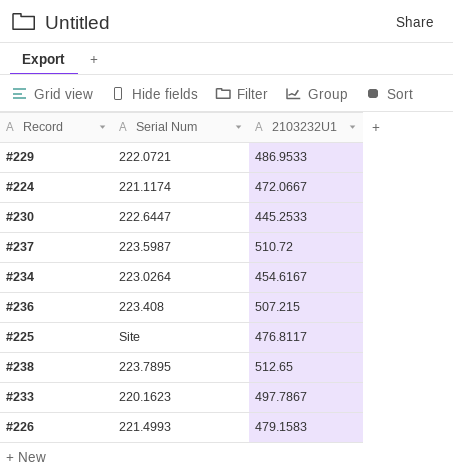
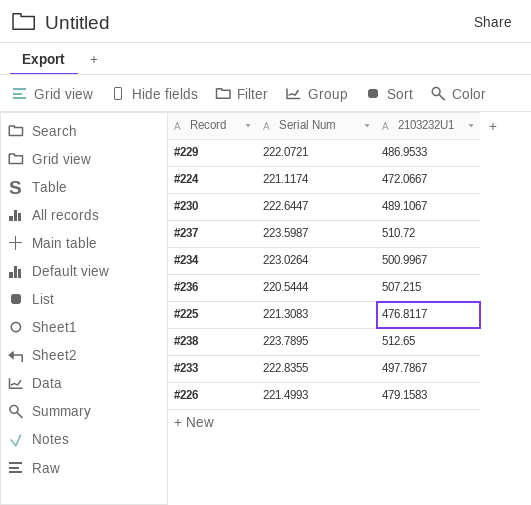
#230 | 2103232U1: 445.2533 -> 489.1067
#234 | 2103232U1: 454.6167 -> 500.9967
#236 | Serial Num: 223.408 -> 220.5444
#225 | Serial Num: Site -> 221.3083
#233 | Serial Num: 220.1623 -> 222.8355

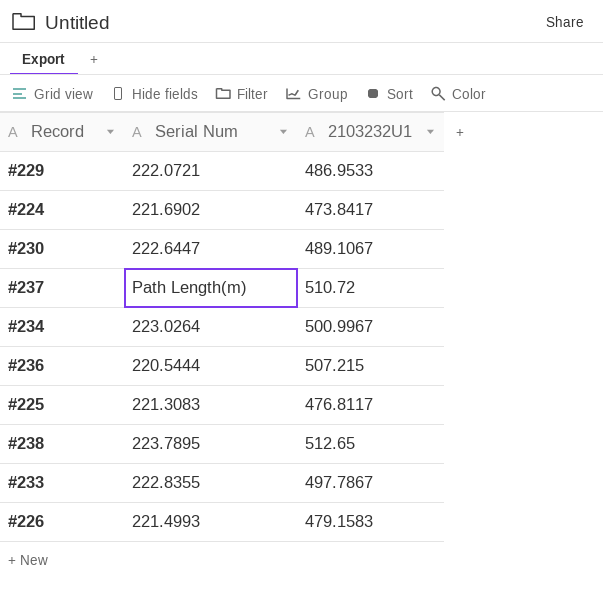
#224 | Serial Num: 221.1174 -> 221.6902
#224 | 2103232U1: 472.0667 -> 473.8417
#237 | Serial Num: 223.5987 -> Path Length(m)

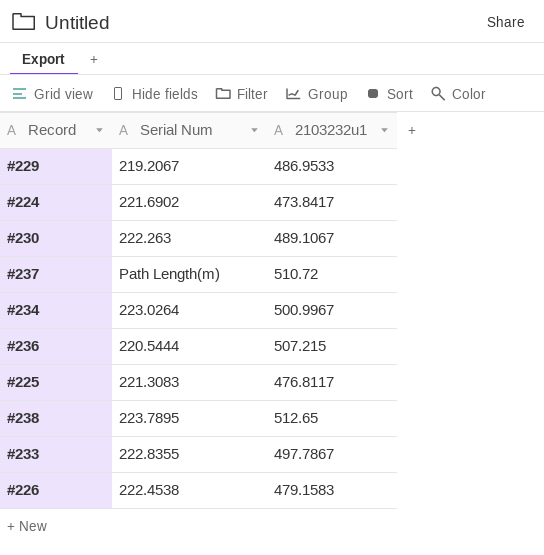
column name: 2103232U1 -> 2103232u1
#229 | Serial Num: 222.0721 -> 219.2067
#230 | Serial Num: 222.6447 -> 222.263
#226 | Serial Num: 221.4993 -> 222.4538

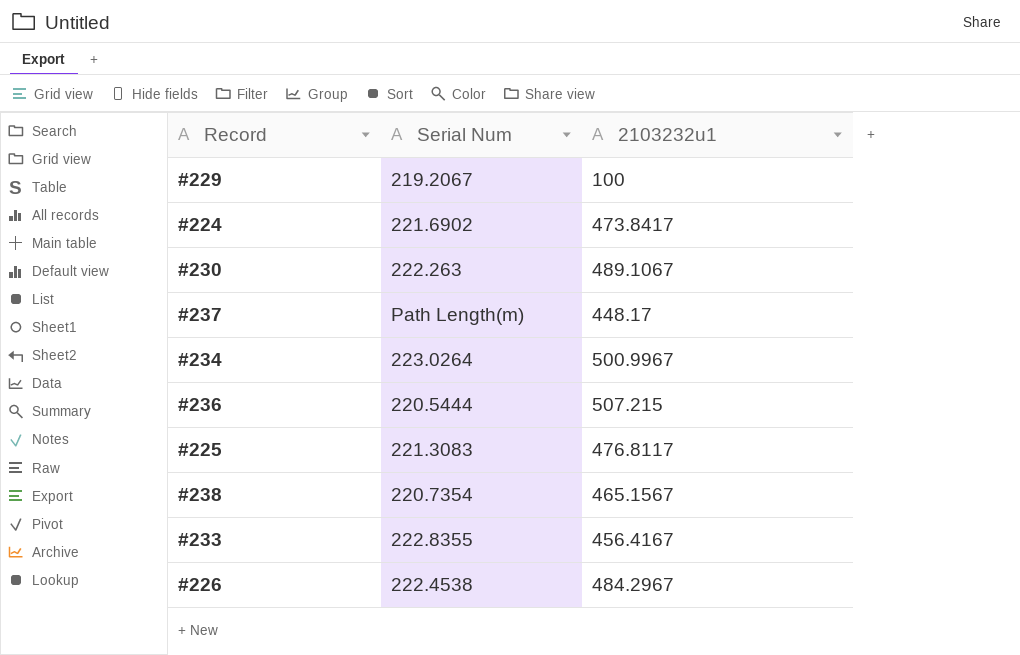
#229 | 2103232u1: 486.9533 -> 100
#237 | 2103232u1: 510.72 -> 448.17
#238 | Serial Num: 223.7895 -> 220.7354
#238 | 2103232u1: 512.65 -> 465.1567
#233 | 2103232u1: 497.7867 -> 456.4167
#226 | 2103232u1: 479.1583 -> 484.2967

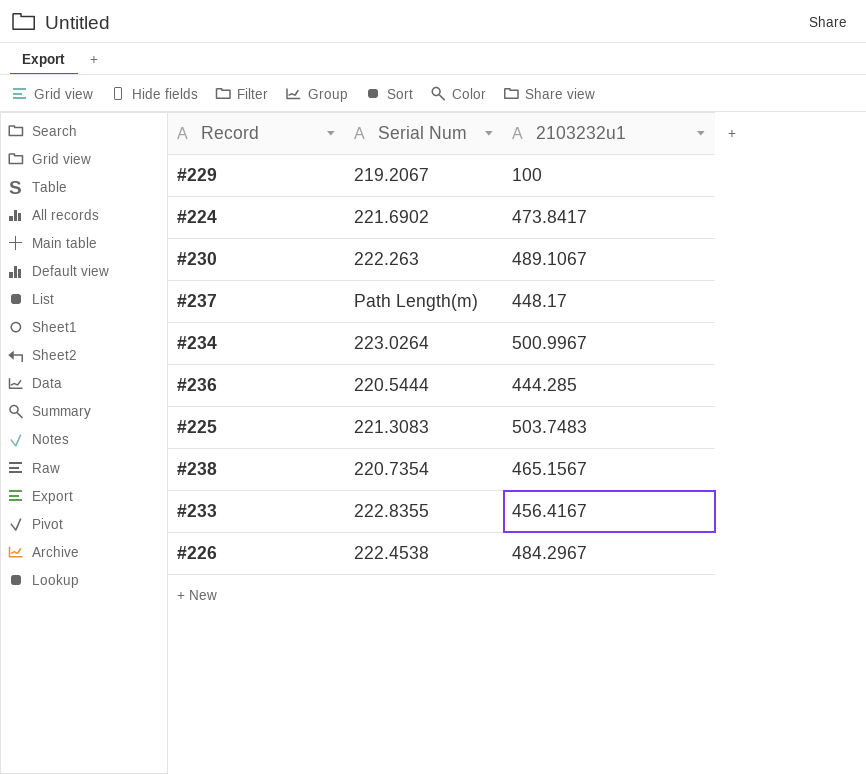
#236 | 2103232u1: 507.215 -> 444.285
#225 | 2103232u1: 476.8117 -> 503.7483

